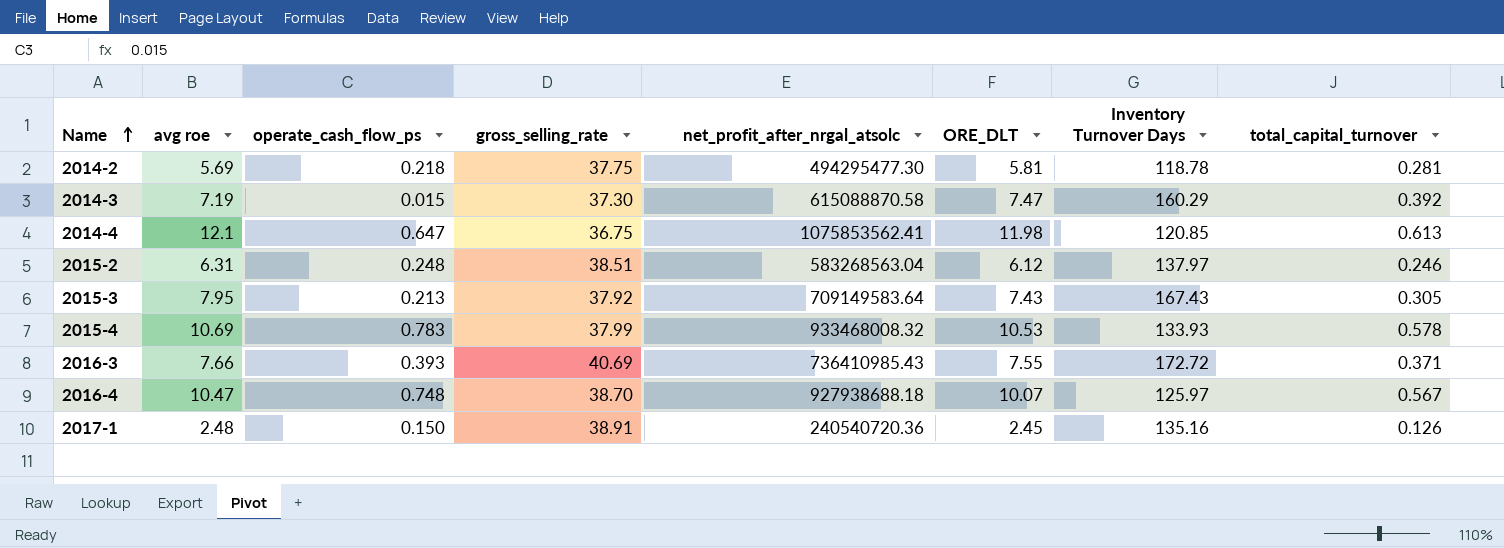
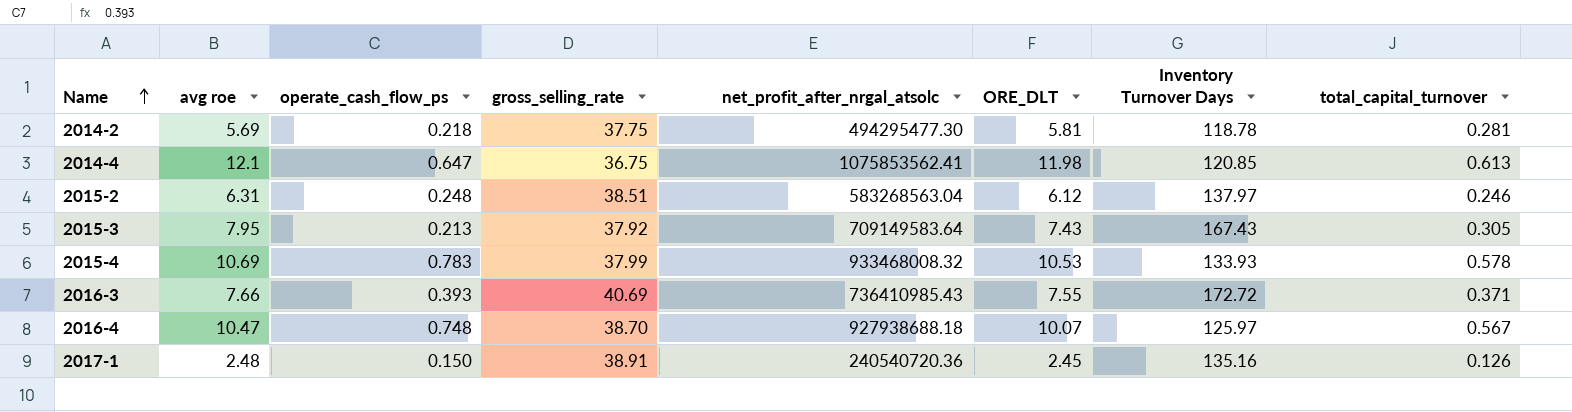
row 2014-3: 7.19 | 0.015 | 37.30 | 615088870.58 | 7.47 | 160.29 | 0.392 -> none

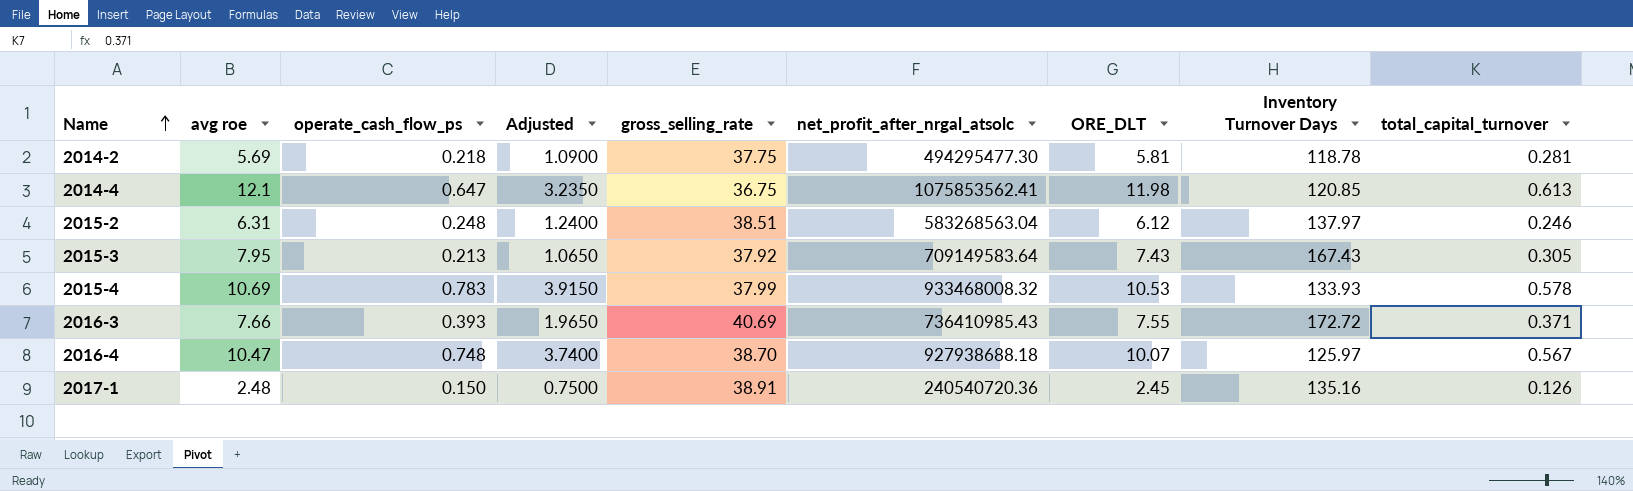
column Adjusted | formula: none -> [operate_cash_flow_ps] * 5

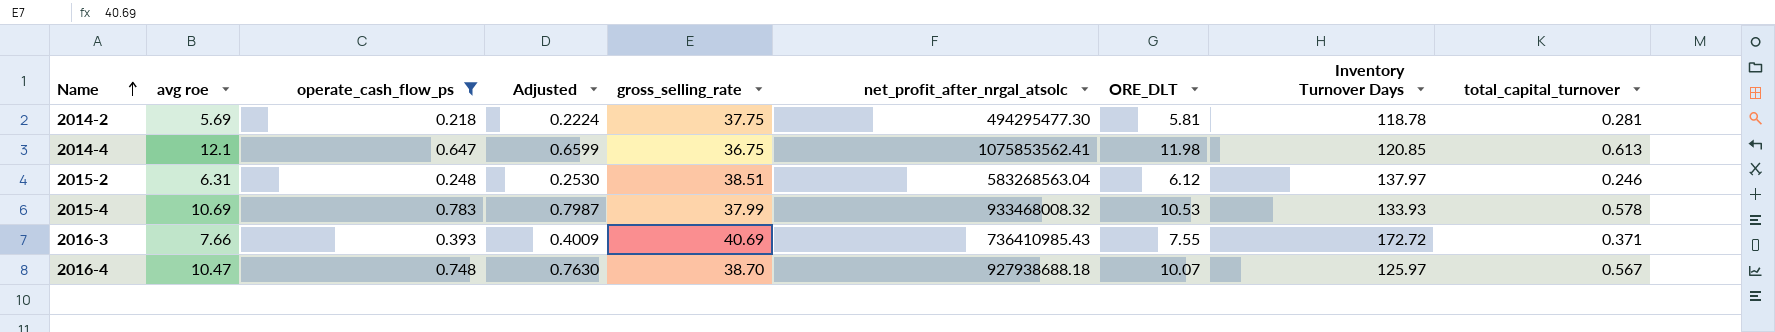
filter: none -> operate_cash_flow_ps >= 0.218
column Adjusted | formula: [operate_cash_flow_ps] * 5 -> [operate_cash_flow_ps] * 1.02

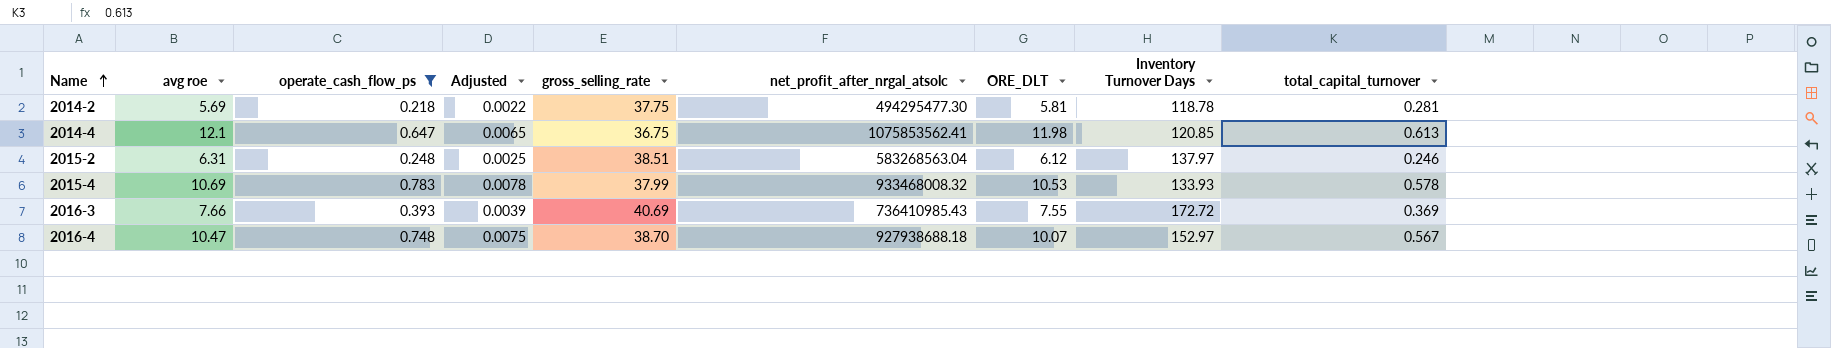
column Adjusted | formula: [operate_cash_flow_ps] * 1.02 -> [operate_cash_flow_ps] * 0.01
2016-3 | total_capital_turnover: 0.371 -> 0.369
2016-4 | Inventory Turnover Days: 125.97 -> 152.97

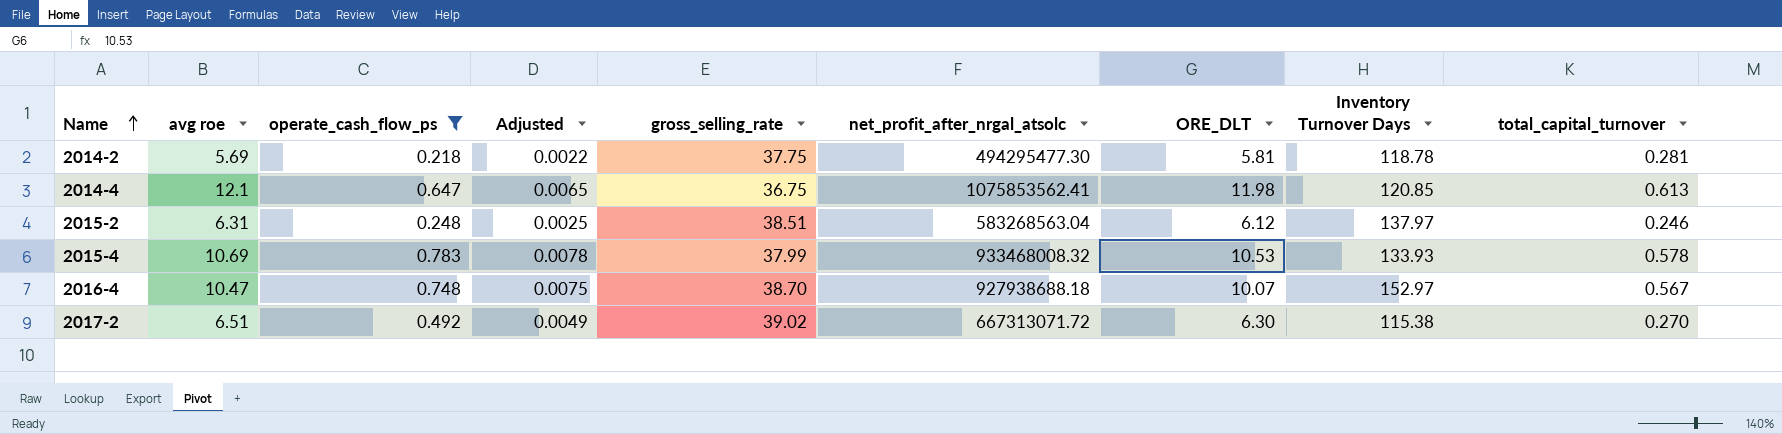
row 2016-3: 7.66 | 0.393 | 0.0039 | 40.69 | 736410985.43 | 7.55 | 172.72 | 0.369 -> none
row 2017-2: none -> 6.51 | 0.492 | 0.0049 | 39.02 | 667313071.72 | 6.30 | 115.38 | 0.270

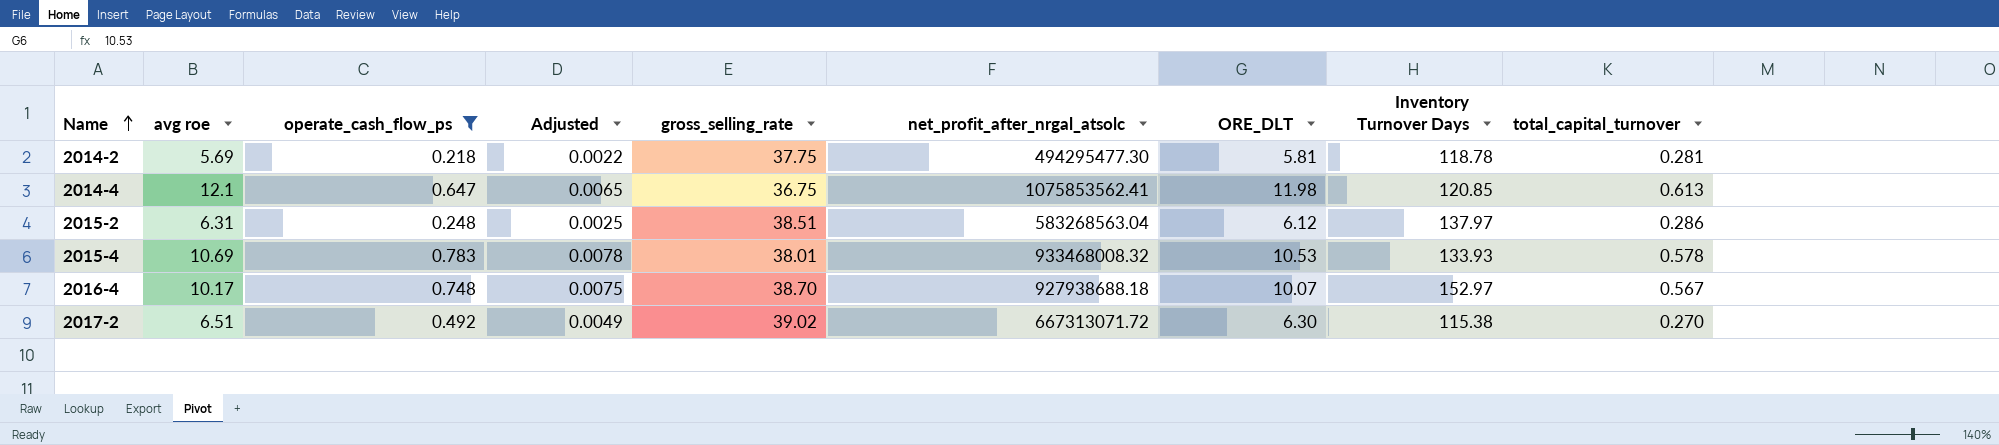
2015-2 | total_capital_turnover: 0.246 -> 0.286
2015-4 | gross_selling_rate: 37.99 -> 38.01
2016-4 | avg roe: 10.47 -> 10.17

